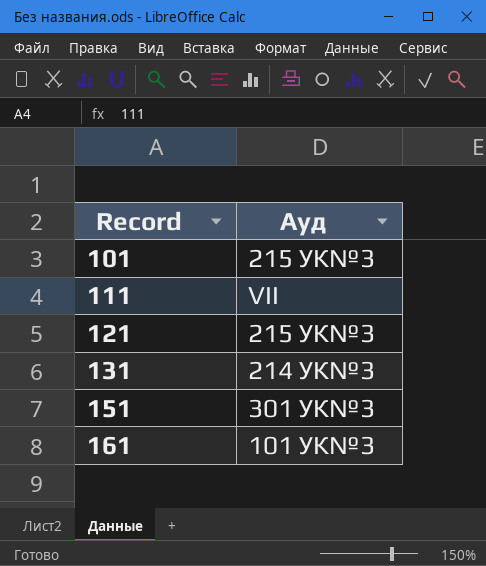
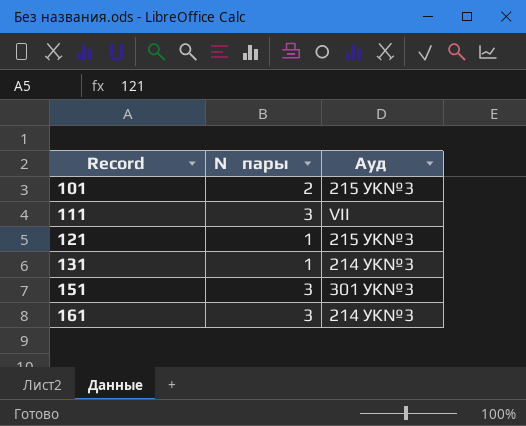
column № пары | position: none -> 2
161 | Ауд: 101 УК№3 -> 214 УК№3

